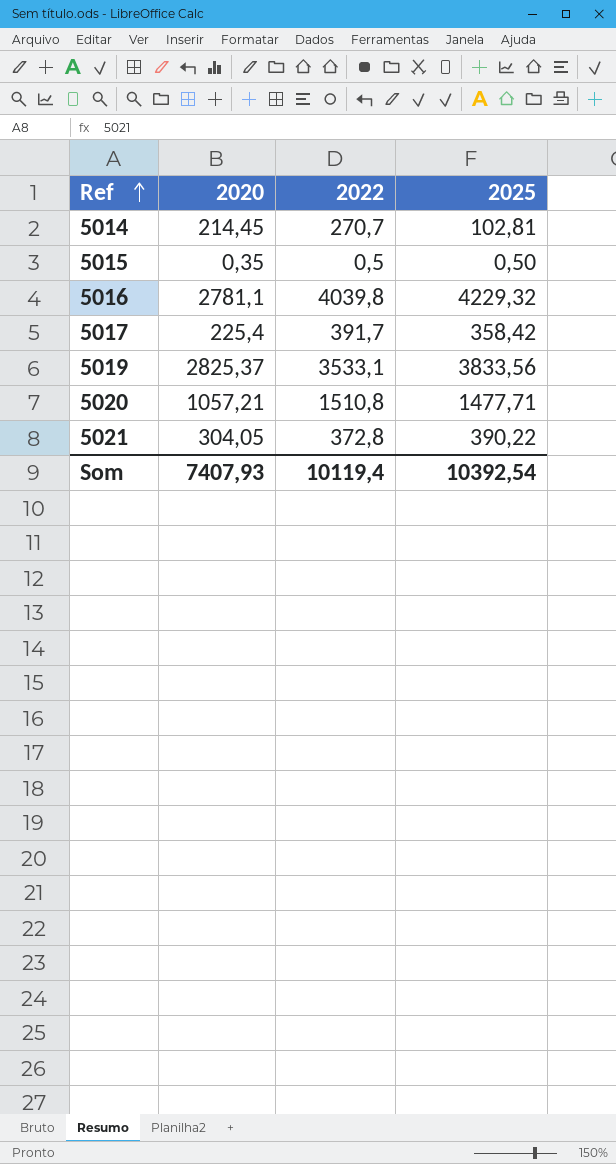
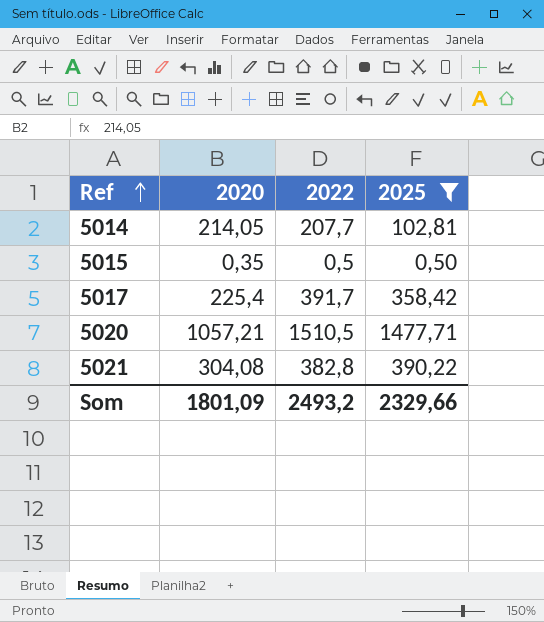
filter: none -> 2025 <= 1477,71
5014 | 2020: 214,45 -> 214,05
5014 | 2022: 270,7 -> 207,7
5020 | 2022: 1510,8 -> 1510,5
5021 | 2020: 304,05 -> 304,08
5021 | 2022: 372,8 -> 382,8
Som | 2020: 7407,93 -> 1801,09
Som | 2022: 10119,4 -> 2493,2
Som | 2025: 10392,54 -> 2329,66

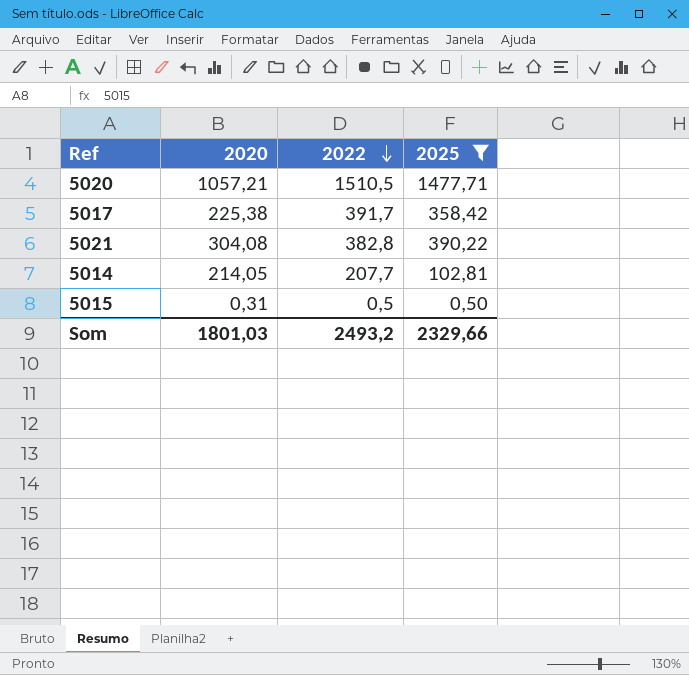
row order: Ref ascending -> 2022 descending
5017 | 2020: 225,4 -> 225,38
5015 | 2020: 0,35 -> 0,31
Som | 2020: 1801,09 -> 1801,03

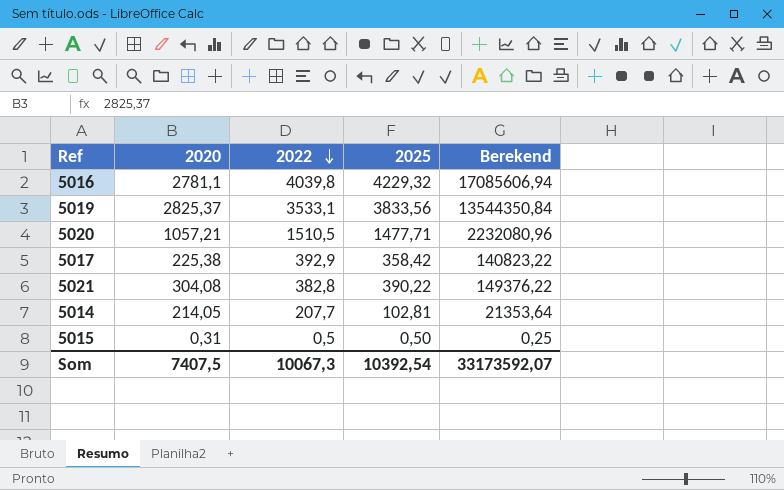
filter: 2025 <= 1477,71 -> none
column Berekend | formula: none -> [2022] * [2025]
5017 | 2022: 391,7 -> 392,9
Som | 2020: 1801,03 -> 7407,5
Som | 2022: 2493,2 -> 10067,3
Som | 2025: 2329,66 -> 10392,54

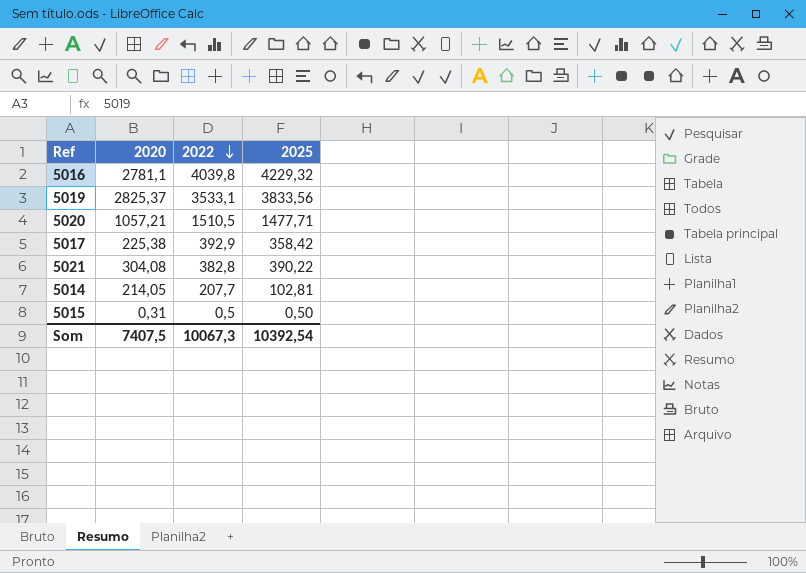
column Berekend | formula: [2022] * [2025] -> none

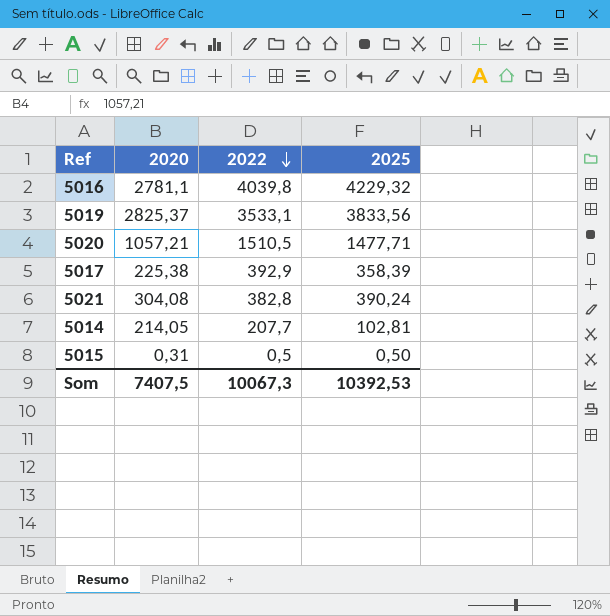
5017 | 2025: 358,42 -> 358,39
5021 | 2025: 390,22 -> 390,24
Som | 2025: 10392,54 -> 10392,53

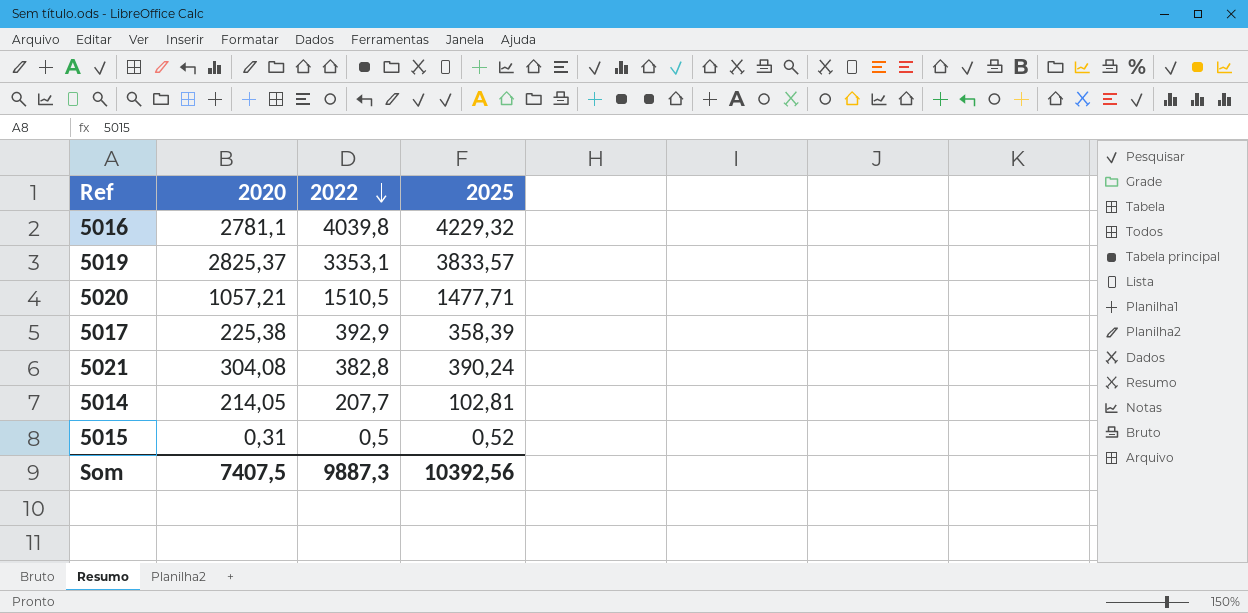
5019 | 2022: 3533,1 -> 3353,1
5019 | 2025: 3833,56 -> 3833,57
5015 | 2025: 0,50 -> 0,52
Som | 2022: 10067,3 -> 9887,3
Som | 2025: 10392,53 -> 10392,56

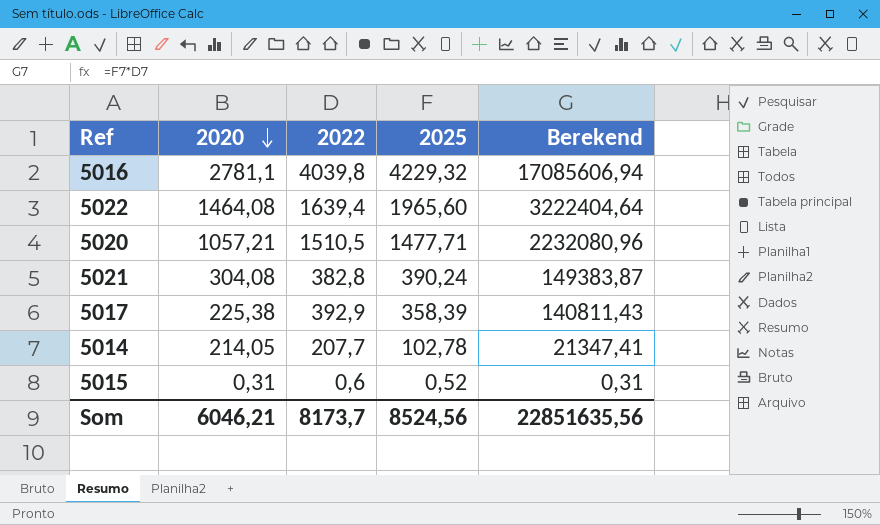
row order: 2022 descending -> 2020 descending
column Berekend | formula: none -> [2022] * [2025]
row 5019: 2825,37 | 3353,1 | 3833,57 -> none
row 5022: none -> 1464,08 | 1639,4 | 1965,60 | 3222404,64
5014 | 2025: 102,81 -> 102,78
5015 | 2022: 0,5 -> 0,6
Som | 2020: 7407,5 -> 6046,21
Som | 2022: 9887,3 -> 8173,7
Som | 2025: 10392,56 -> 8524,56

